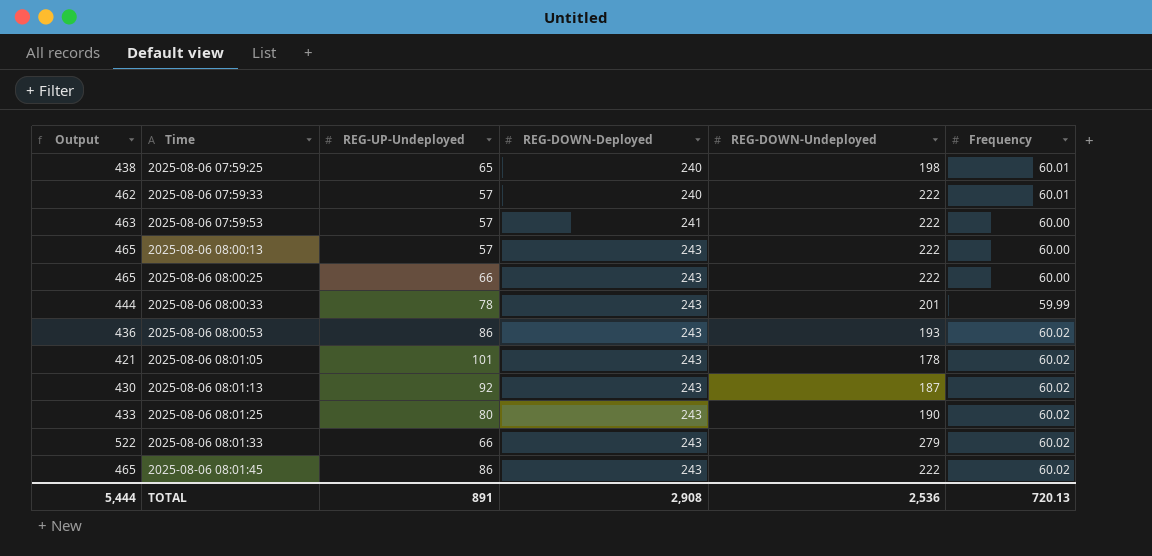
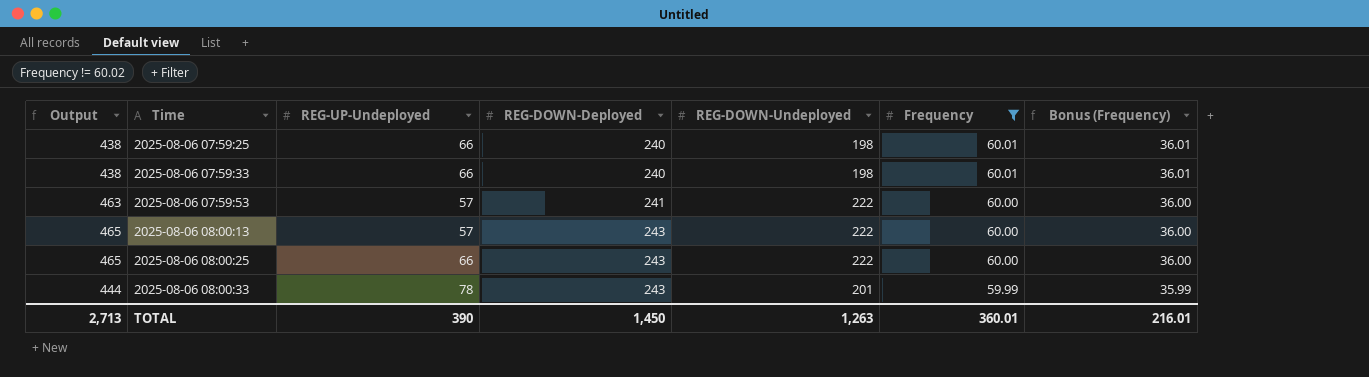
filter: none -> Frequency != 60.02
column Bonus (Frequency) | formula: none -> [Frequency] * 0.6
2025-08-06 07:59:25 | REG-UP-Undeployed: 65 -> 66
2025-08-06 07:59:33 | Output: 462 -> 438
2025-08-06 07:59:33 | REG-UP-Undeployed: 57 -> 66
2025-08-06 07:59:33 | REG-DOWN-Undeployed: 222 -> 198
TOTAL | Output: 5,444 -> 2,713
TOTAL | REG-UP-Undeployed: 891 -> 390
TOTAL | REG-DOWN-Deployed: 2,908 -> 1,450
TOTAL | REG-DOWN-Undeployed: 2,536 -> 1,263
TOTAL | Frequency: 720.13 -> 360.01

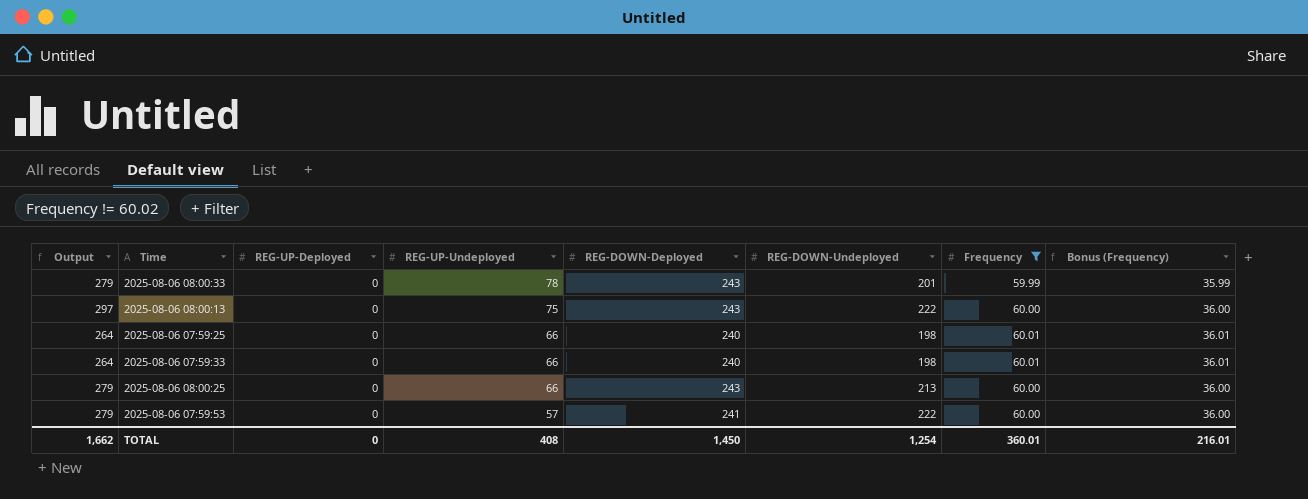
row order: Time ascending -> REG-UP-Undeployed descending
column Output | formula: [REG-DOWN-Deployed] + [REG-DOWN-Undeployed] -> [REG-UP-Undeployed] + [REG-DOWN-Undeployed]
column REG-UP-Deployed | position: none -> 3
2025-08-06 08:00:13 | REG-UP-Undeployed: 57 -> 75
2025-08-06 08:00:25 | REG-DOWN-Undeployed: 222 -> 213
TOTAL | Output: 2,713 -> 1,662
TOTAL | REG-UP-Undeployed: 390 -> 408
TOTAL | REG-DOWN-Undeployed: 1,263 -> 1,254

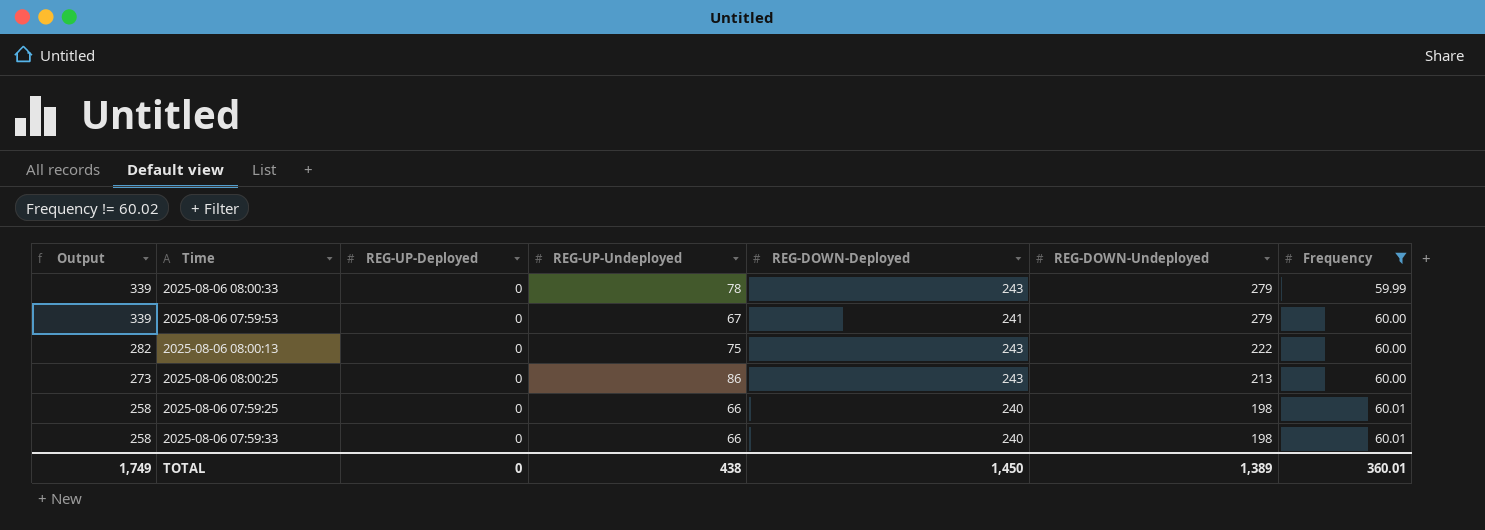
row order: REG-UP-Undeployed descending -> Output descending
column Bonus (Frequency) | formula: [Frequency] * 0.6 -> none
column Output | formula: [REG-UP-Undeployed] + [REG-DOWN-Undeployed] -> [REG-DOWN-Undeployed] + [Frequency]
2025-08-06 08:00:33 | REG-DOWN-Undeployed: 201 -> 279
2025-08-06 07:59:53 | REG-UP-Undeployed: 57 -> 67
2025-08-06 07:59:53 | REG-DOWN-Undeployed: 222 -> 279
2025-08-06 08:00:25 | REG-UP-Undeployed: 66 -> 86
TOTAL | Output: 1,662 -> 1,749
TOTAL | REG-UP-Undeployed: 408 -> 438
TOTAL | REG-DOWN-Undeployed: 1,254 -> 1,389

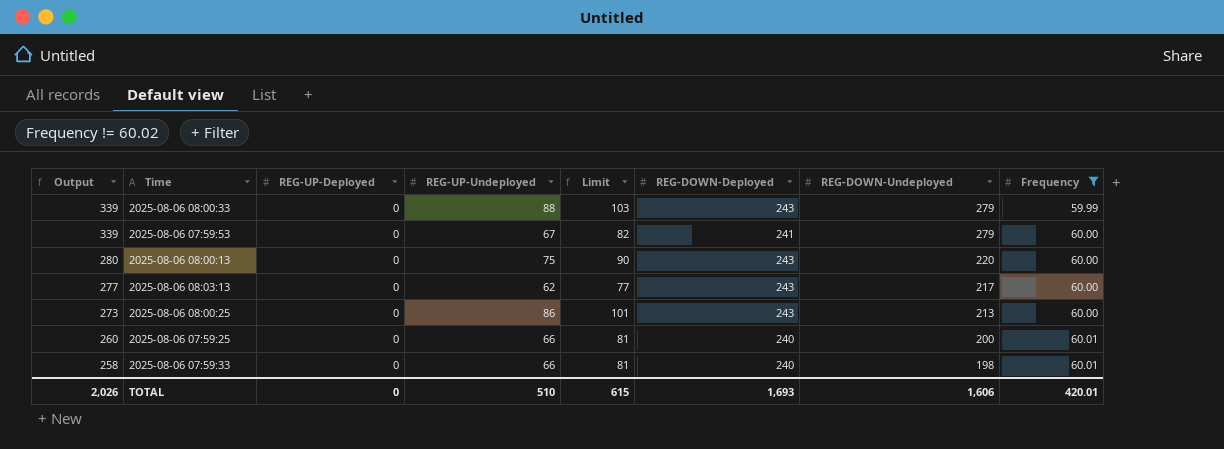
column Limit | formula: none -> [REG-UP-Undeployed] + 15
2025-08-06 08:00:33 | REG-UP-Undeployed: 78 -> 88
2025-08-06 08:00:13 | Output: 282 -> 280
2025-08-06 08:00:13 | REG-DOWN-Undeployed: 222 -> 220
row 2025-08-06 08:03:13: none -> 277 | 0 | 62 | 77 | 243 | 217 | 60.00
2025-08-06 07:59:25 | Output: 258 -> 260
2025-08-06 07:59:25 | REG-DOWN-Undeployed: 198 -> 200
TOTAL | Output: 1,749 -> 2,026
TOTAL | REG-UP-Undeployed: 438 -> 510
TOTAL | REG-DOWN-Deployed: 1,450 -> 1,693
TOTAL | REG-DOWN-Undeployed: 1,389 -> 1,606
TOTAL | Frequency: 360.01 -> 420.01

